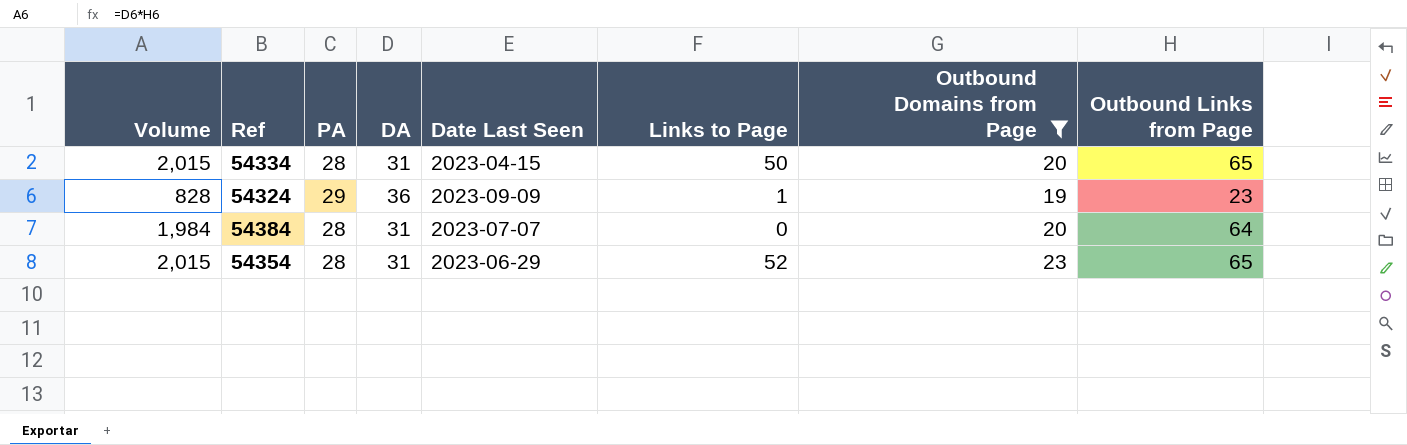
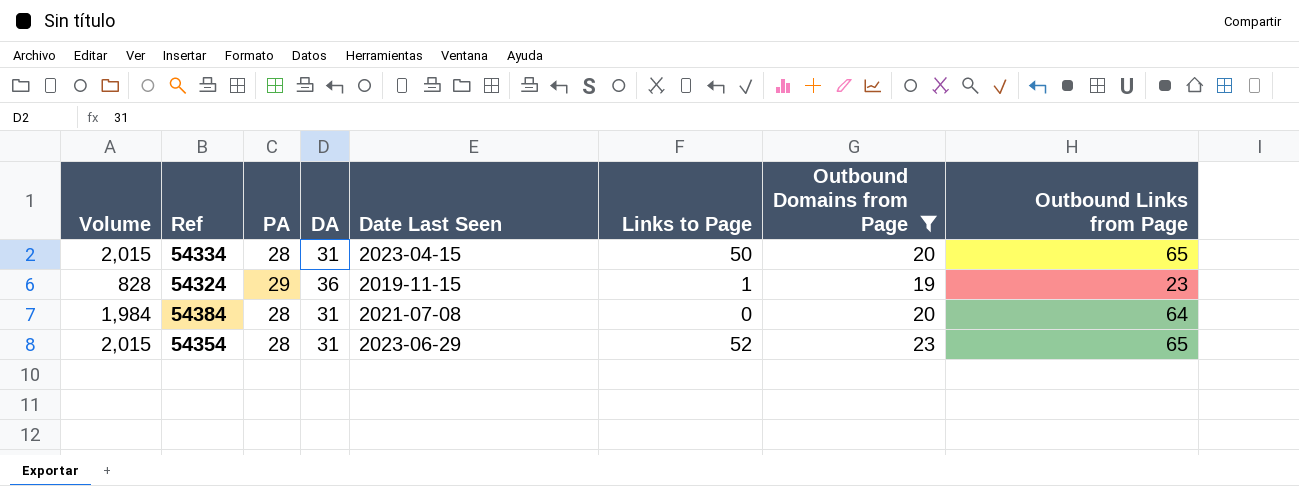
54324 | Date Last Seen: 2023-09-09 -> 2019-11-15
54384 | Date Last Seen: 2023-07-07 -> 2021-07-08

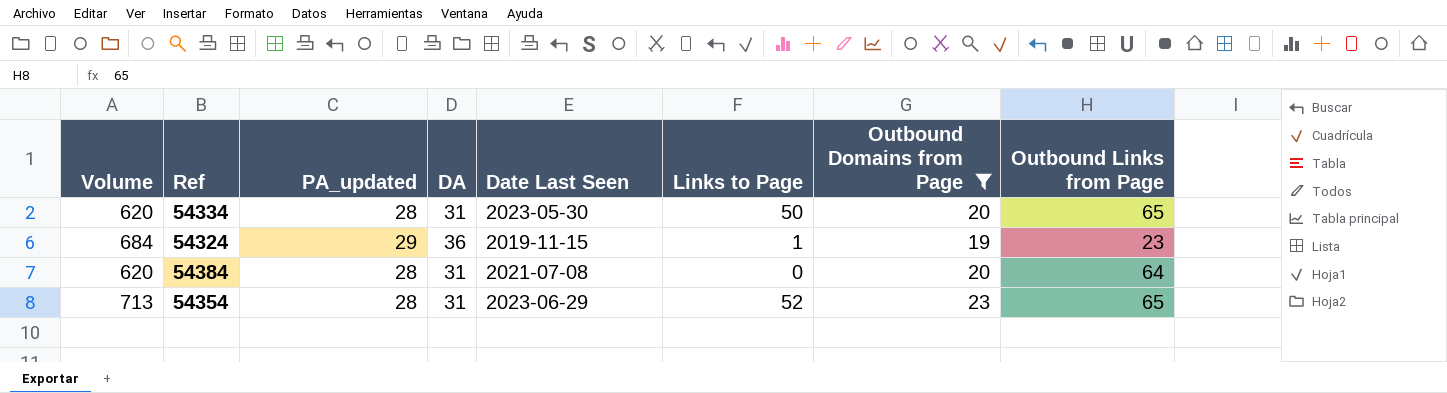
column Volume | formula: [DA] * [Outbound Links from Page] -> [DA] * [Outbound Domains from Page]
column name: PA -> PA_updated
54334 | Date Last Seen: 2023-04-15 -> 2023-05-30

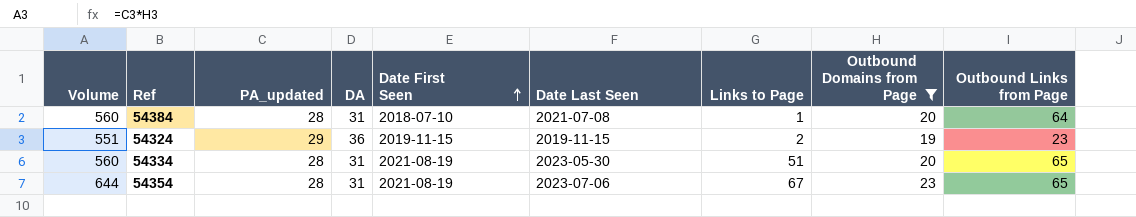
row order: none -> Date First Seen ascending
column Volume | formula: [DA] * [Outbound Domains from Page] -> [PA_updated] * [Outbound Domains from Page]
column Date First Seen | position: none -> 5
54384 | Links to Page: 0 -> 1
54324 | Links to Page: 1 -> 2
54334 | Links to Page: 50 -> 51
54354 | Date Last Seen: 2023-06-29 -> 2023-07-06
54354 | Links to Page: 52 -> 67

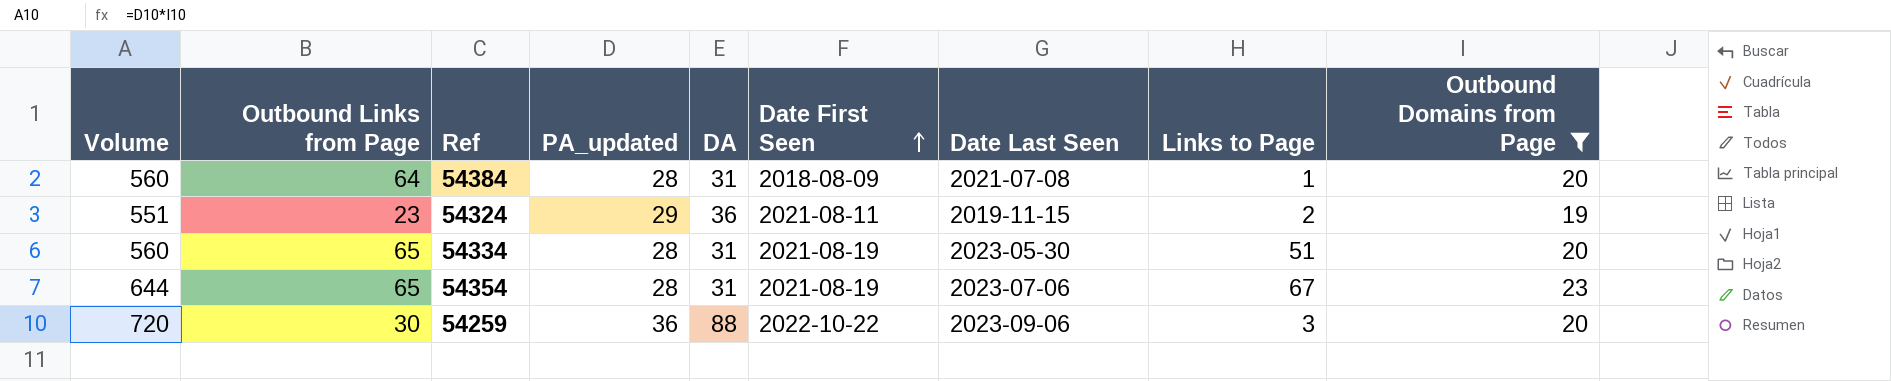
column Outbound Links from Page | position: 9 -> 2
54384 | Date First Seen: 2018-07-10 -> 2018-08-09
54324 | Date First Seen: 2019-11-15 -> 2021-08-11
row 54259: none -> 720 | 30 | 36 | 88 | 2022-10-22 | 2023-09-06 | 3 | 20

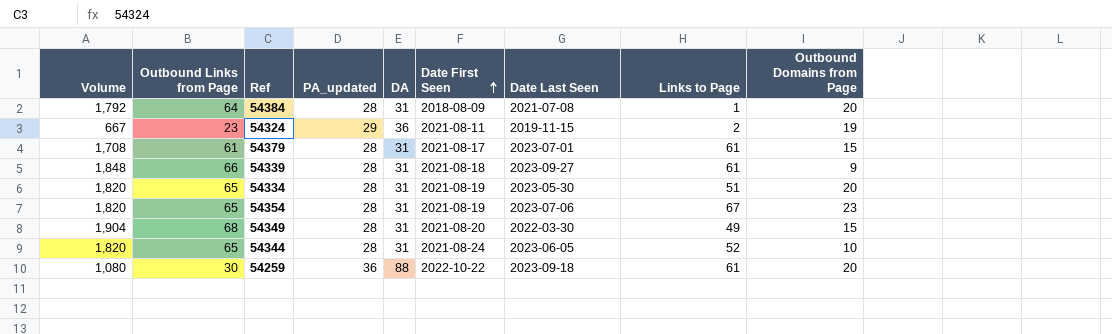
filter: Outbound Domains from Page >= 19 -> none
column Volume | formula: [PA_updated] * [Outbound Domains from Page] -> [Outbound Links from Page] * [PA_updated]
54259 | Date Last Seen: 2023-09-06 -> 2023-09-18
54259 | Links to Page: 3 -> 61

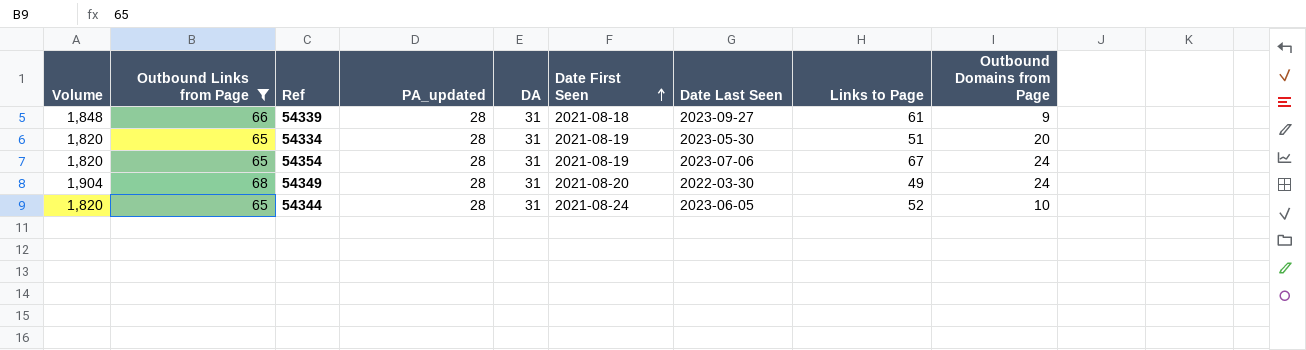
filter: none -> Outbound Links from Page >= 65
54354 | Outbound Domains from Page: 23 -> 24
54349 | Outbound Domains from Page: 15 -> 24

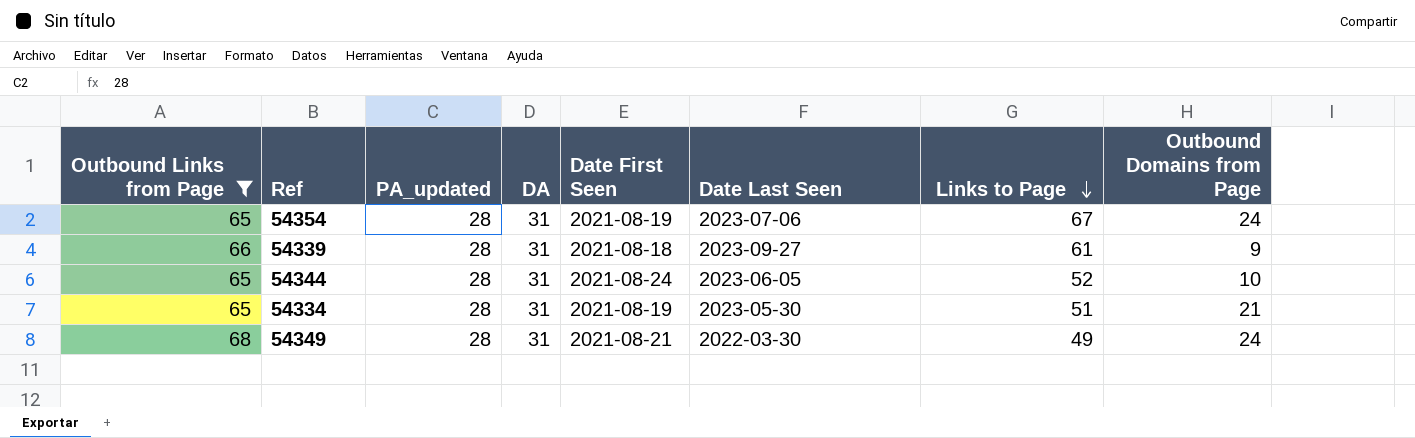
row order: Date First Seen ascending -> Links to Page descending
column Volume | formula: [Outbound Links from Page] * [PA_updated] -> none
54334 | Outbound Domains from Page: 20 -> 21
54349 | Date First Seen: 2021-08-20 -> 2021-08-21

